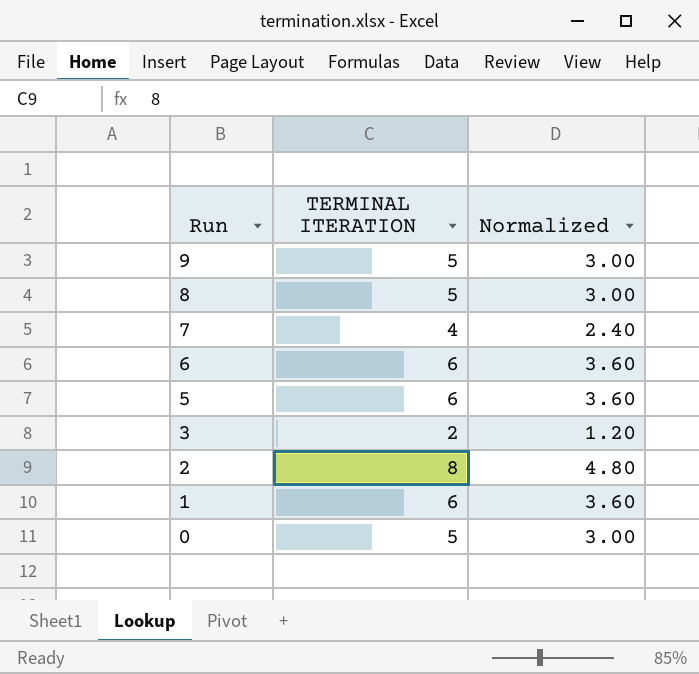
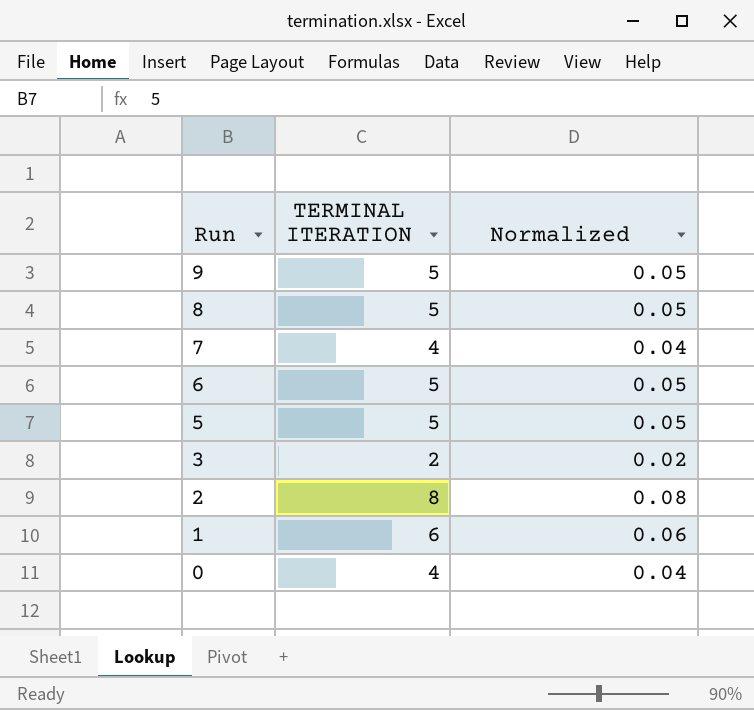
column Normalized | formula: [TERMINAL ITERATION] * 0.6 -> [TERMINAL ITERATION] * 0.01
6 | TERMINAL ITERATION: 6 -> 5
5 | TERMINAL ITERATION: 6 -> 5
0 | TERMINAL ITERATION: 5 -> 4

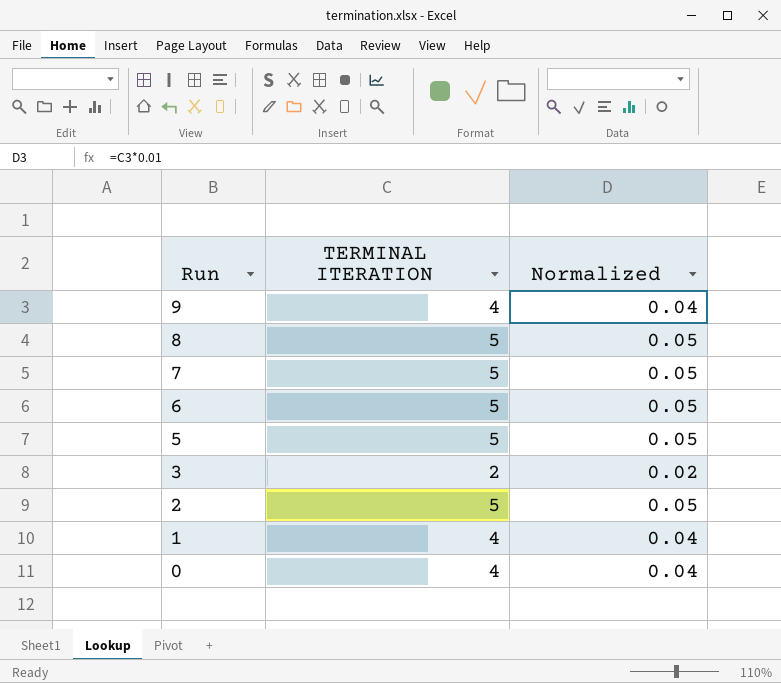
9 | TERMINAL ITERATION: 5 -> 4
9 | Normalized: 0.05 -> 0.04
7 | TERMINAL ITERATION: 4 -> 5
7 | Normalized: 0.04 -> 0.05
2 | TERMINAL ITERATION: 8 -> 5
2 | Normalized: 0.08 -> 0.05
1 | TERMINAL ITERATION: 6 -> 4
1 | Normalized: 0.06 -> 0.04

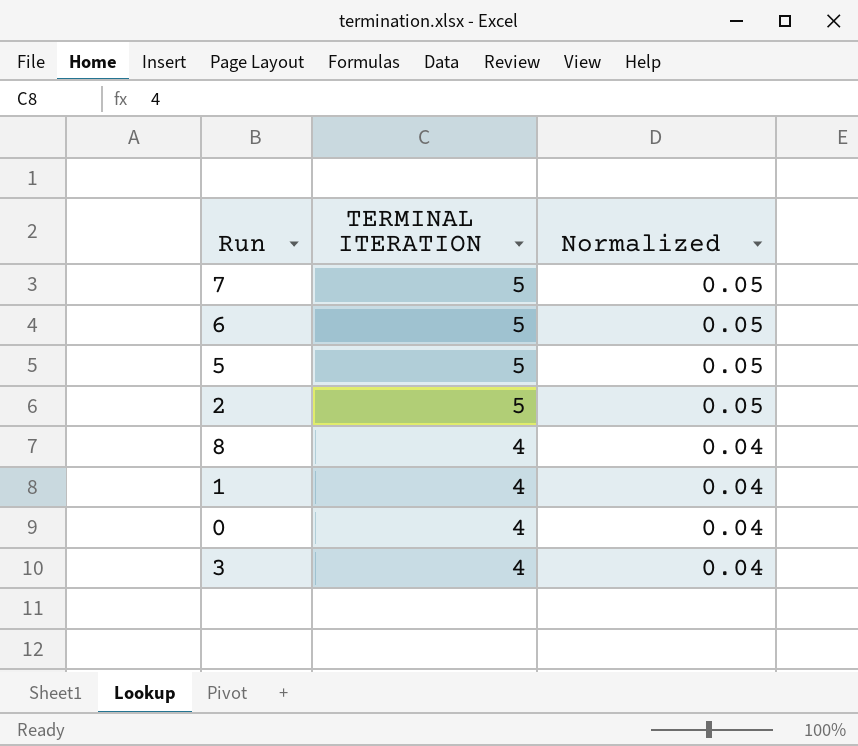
row order: Run descending -> TERMINAL ITERATION descending
row 9: 4 | 0.04 -> none
8 | TERMINAL ITERATION: 5 -> 4
8 | Normalized: 0.05 -> 0.04
3 | TERMINAL ITERATION: 2 -> 4
3 | Normalized: 0.02 -> 0.04

